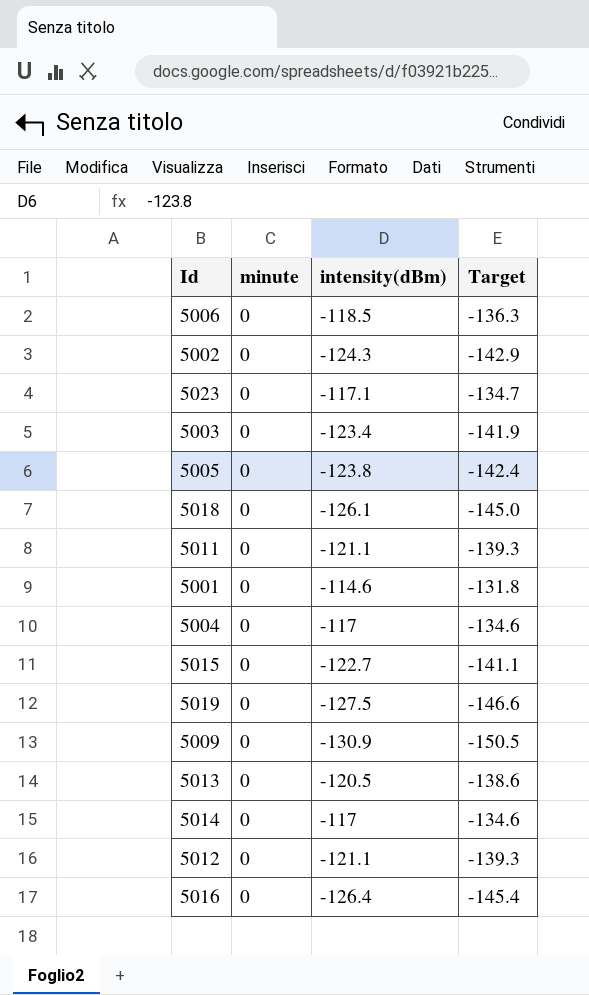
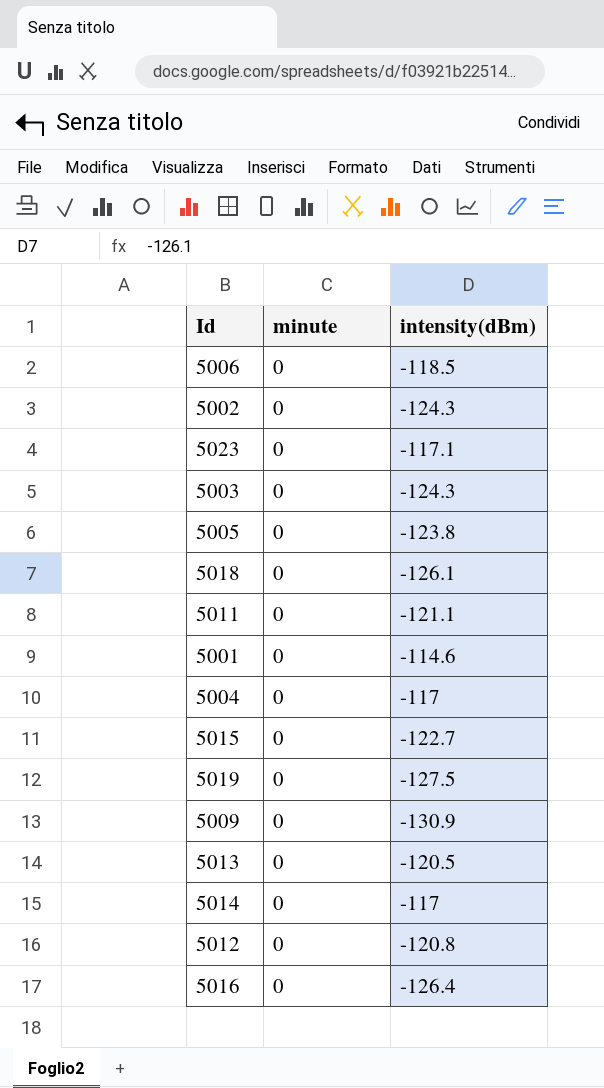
column Target | formula: [intensity(dBm)] * 1.15 -> none
5003 | intensity(dBm): -123.4 -> -124.3
5012 | intensity(dBm): -121.1 -> -120.8

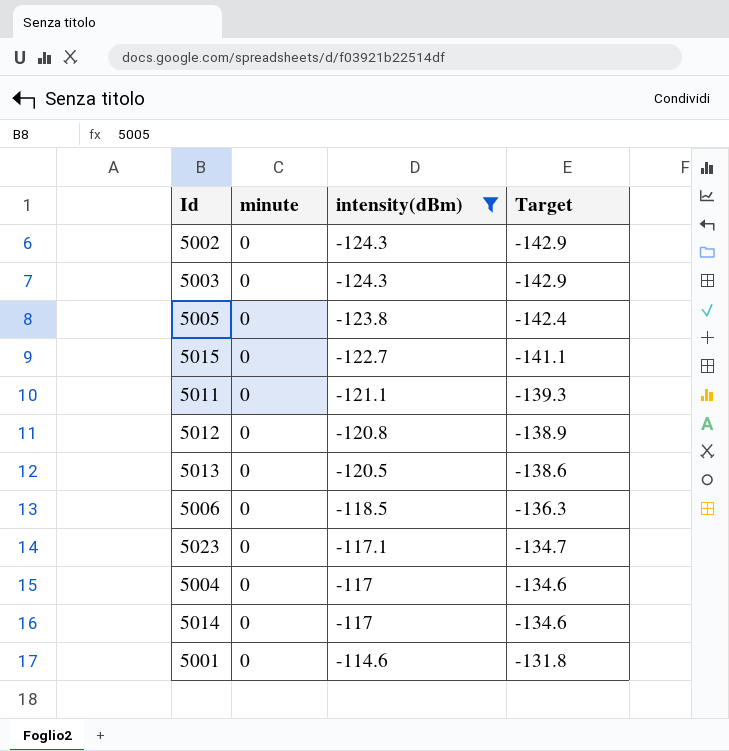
filter: none -> intensity(dBm) >= -124.3
row order: none -> intensity(dBm) ascending
column Target | formula: none -> [intensity(dBm)] * 1.15

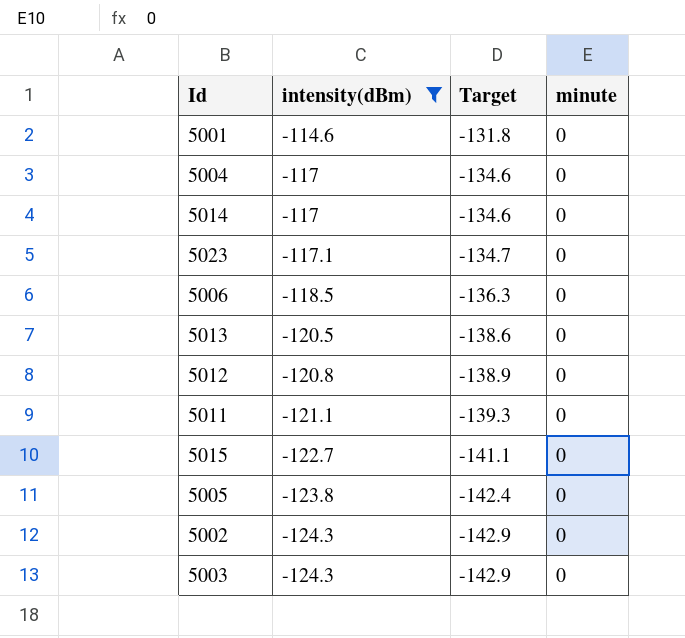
row order: intensity(dBm) ascending -> intensity(dBm) descending
column minute | position: 2 -> 4

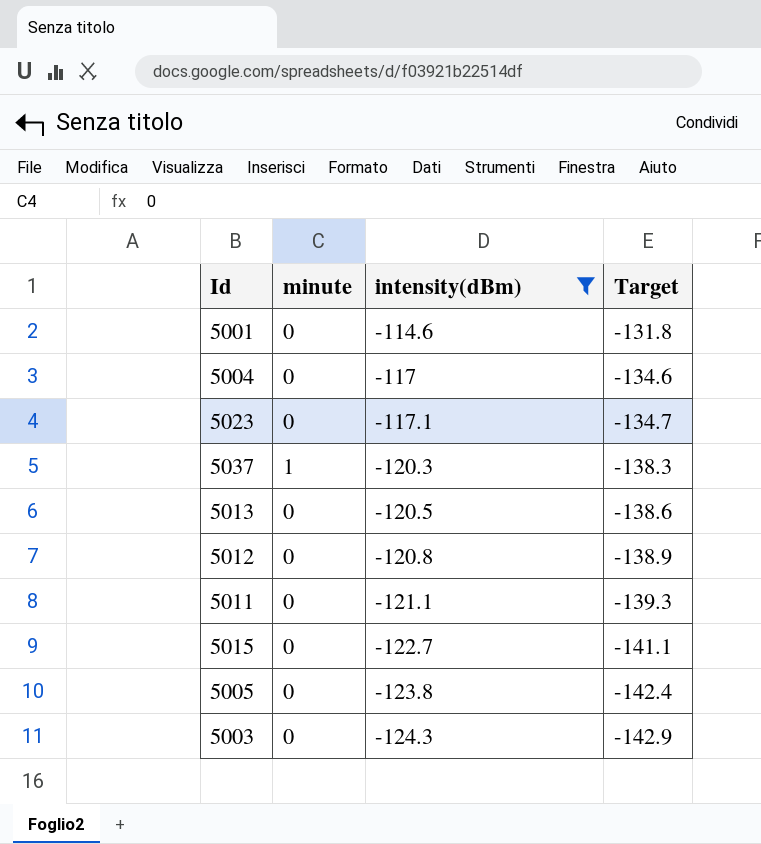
column minute | position: 4 -> 2
row 5014: -117 | -134.6 | 0 -> none
row 5006: -118.5 | -136.3 | 0 -> none
row 5002: -124.3 | -142.9 | 0 -> none
row 5037: none -> 1 | -120.3 | -138.3

